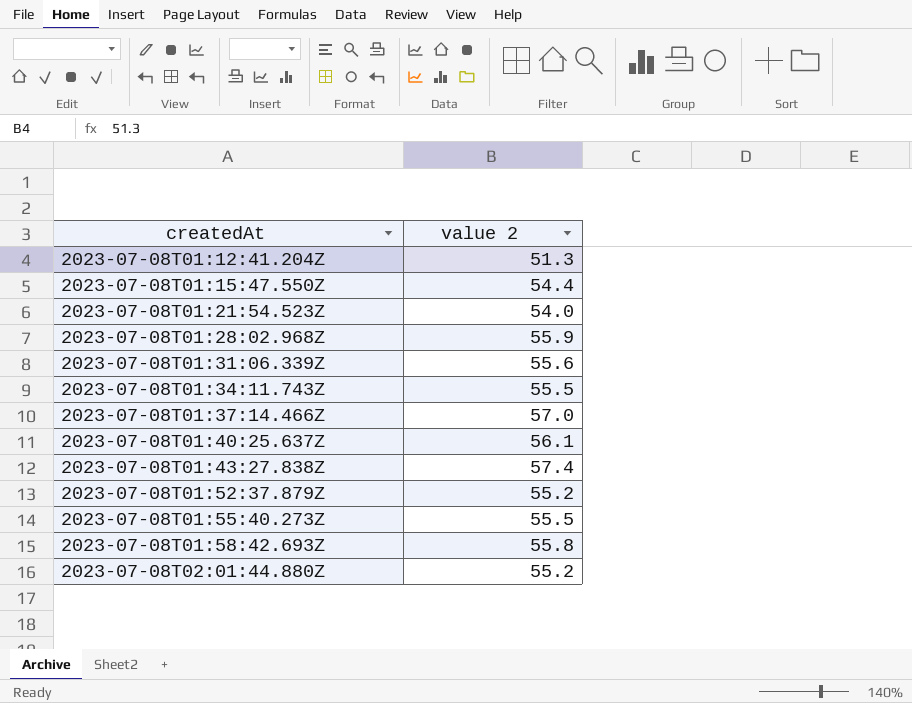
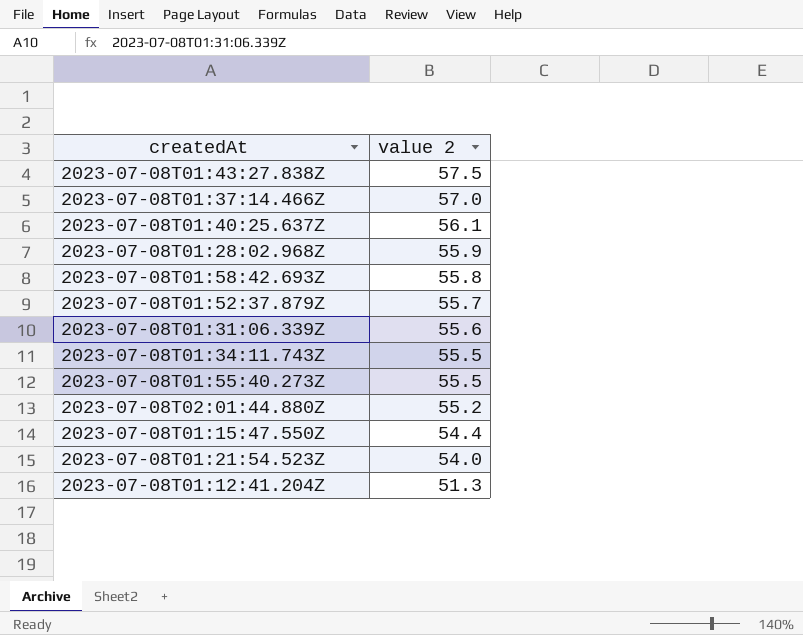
row order: createdAt ascending -> value 2 descending
2023-07-08T01:43:27.838Z | value 2: 57.4 -> 57.5
2023-07-08T01:52:37.879Z | value 2: 55.2 -> 55.7

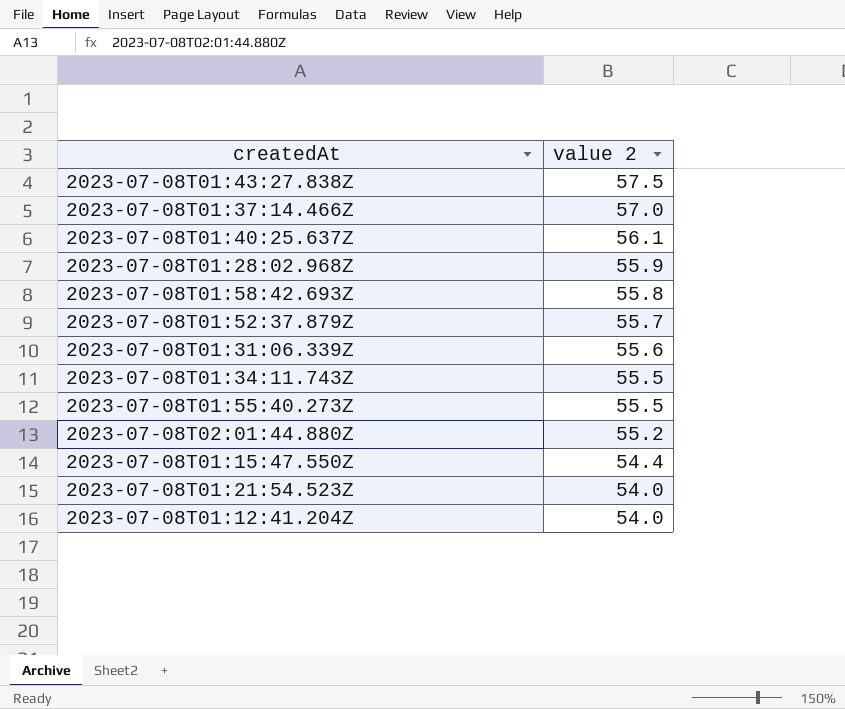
2023-07-08T01:12:41.204Z | value 2: 51.3 -> 54.0

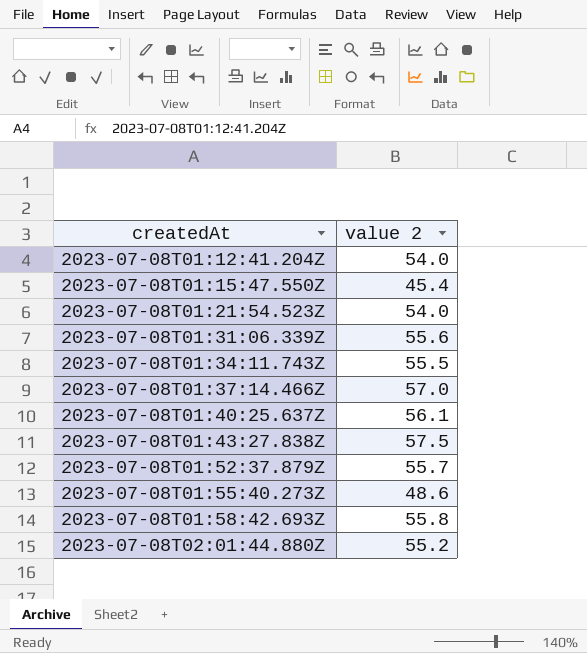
row order: value 2 descending -> createdAt ascending
row 2023-07-08T01:28:02.968Z: 55.9 -> none
2023-07-08T01:15:47.550Z | value 2: 54.4 -> 45.4
2023-07-08T01:55:40.273Z | value 2: 55.5 -> 48.6

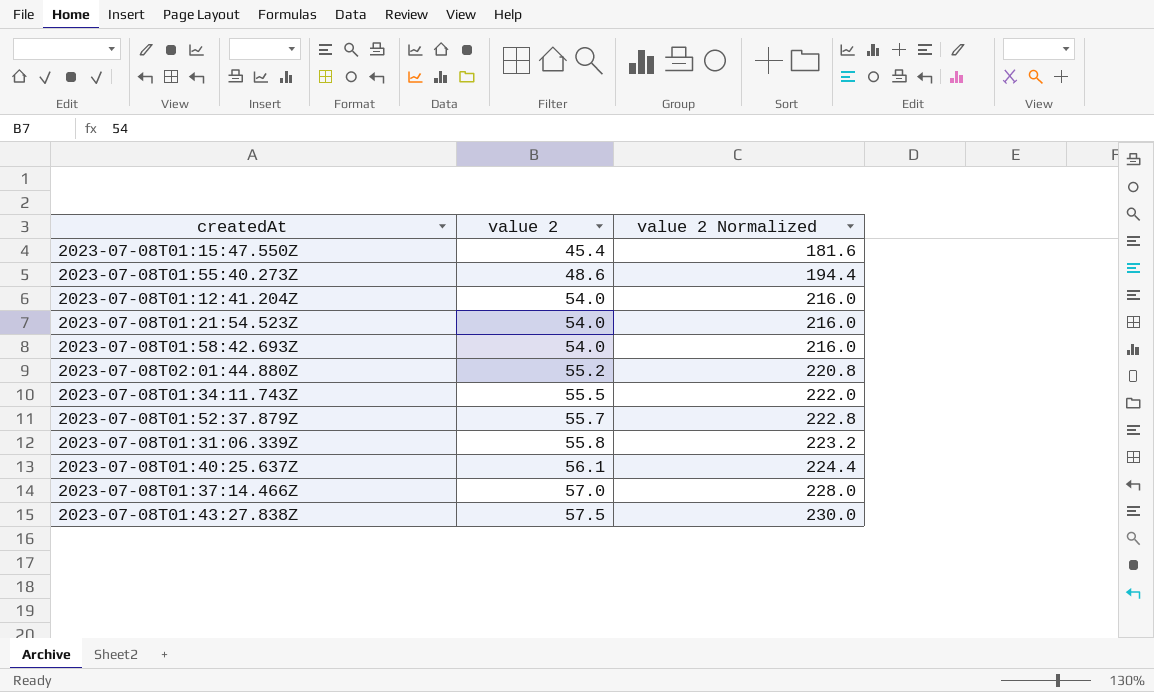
row order: createdAt ascending -> value 2 ascending
column value 2 Normalized | formula: none -> [value 2] * 4
2023-07-08T01:58:42.693Z | value 2: 55.8 -> 54.0
2023-07-08T01:31:06.339Z | value 2: 55.6 -> 55.8

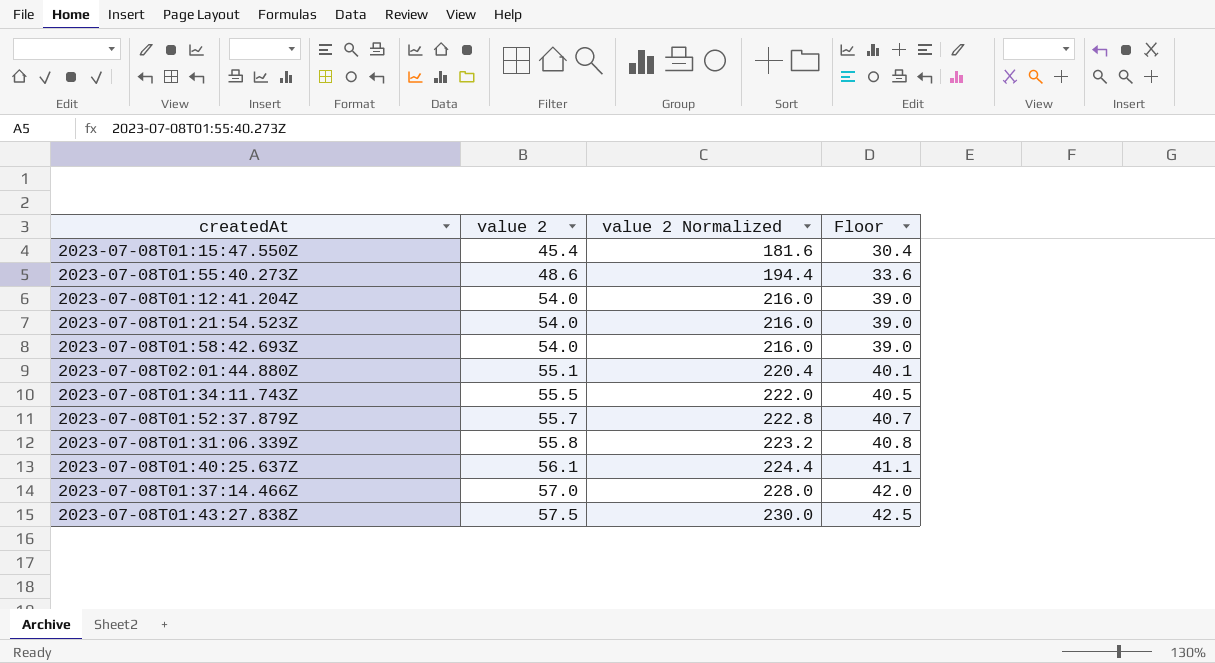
column Floor | formula: none -> [value 2] - 15
2023-07-08T02:01:44.880Z | value 2: 55.2 -> 55.1
2023-07-08T02:01:44.880Z | value 2 Normalized: 220.8 -> 220.4

